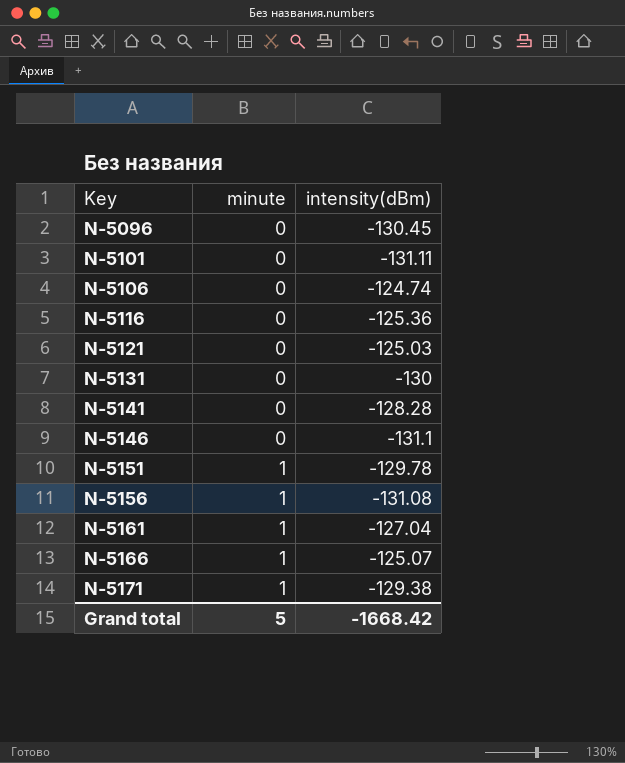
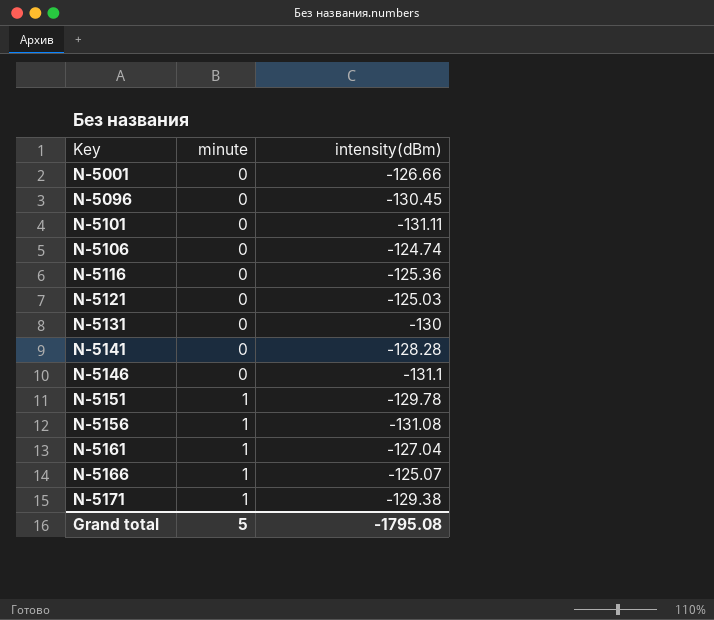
row N-5001: none -> 0 | -126.66
Grand total | intensity(dBm): -1668.42 -> -1795.08

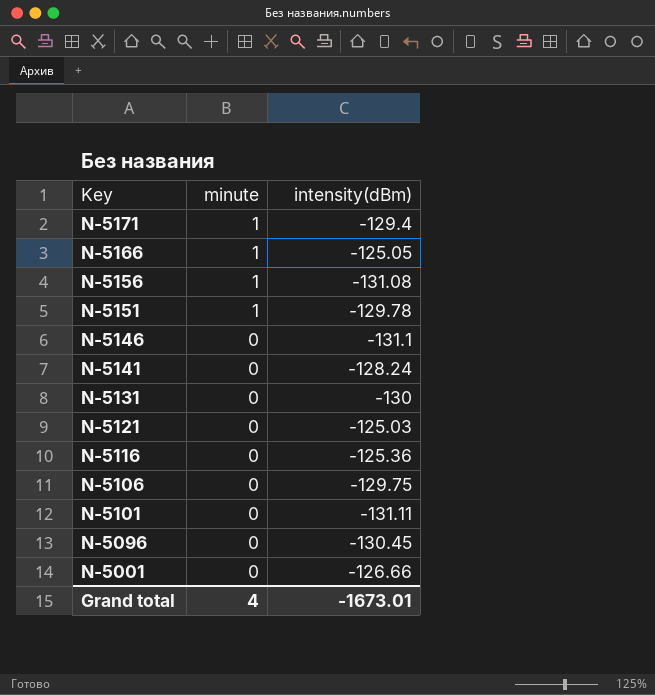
row order: Key ascending -> Key descending
row N-5161: 1 | -127.04 -> none
N-5171 | intensity(dBm): -129.38 -> -129.4
N-5166 | intensity(dBm): -125.07 -> -125.05
N-5141 | intensity(dBm): -128.28 -> -128.24
N-5106 | intensity(dBm): -124.74 -> -129.75
Grand total | minute: 5 -> 4
Grand total | intensity(dBm): -1795.08 -> -1673.01

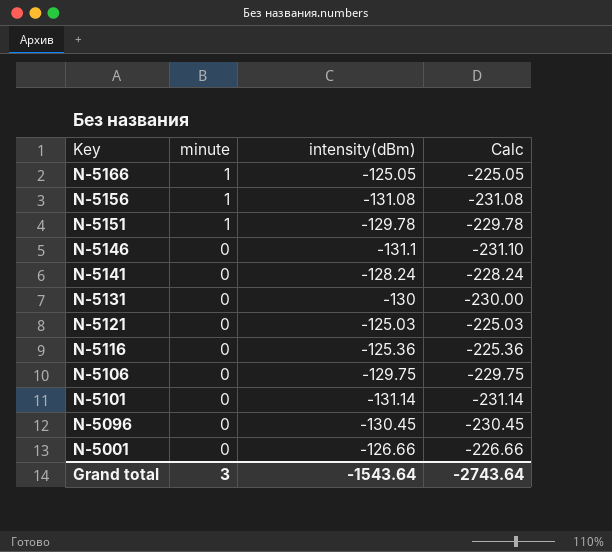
column Calc | formula: none -> [intensity(dBm)] - 100
row N-5171: 1 | -129.4 -> none
N-5101 | intensity(dBm): -131.11 -> -131.14
Grand total | minute: 4 -> 3
Grand total | intensity(dBm): -1673.01 -> -1543.64

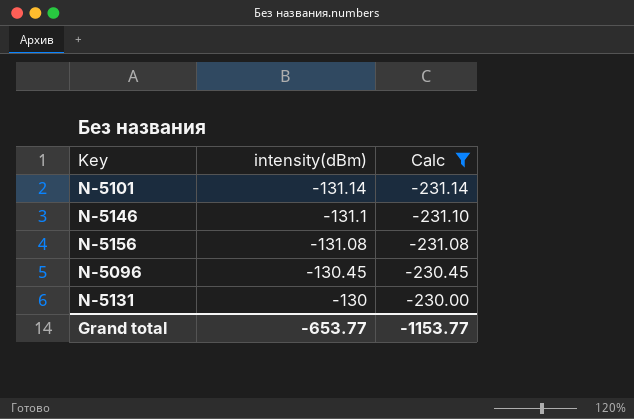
filter: none -> Calc <= -230.00
row order: Key descending -> intensity(dBm) ascending
column minute | position: 2 -> none
Grand total | intensity(dBm): -1543.64 -> -653.77
Grand total | Calc: -2743.64 -> -1153.77

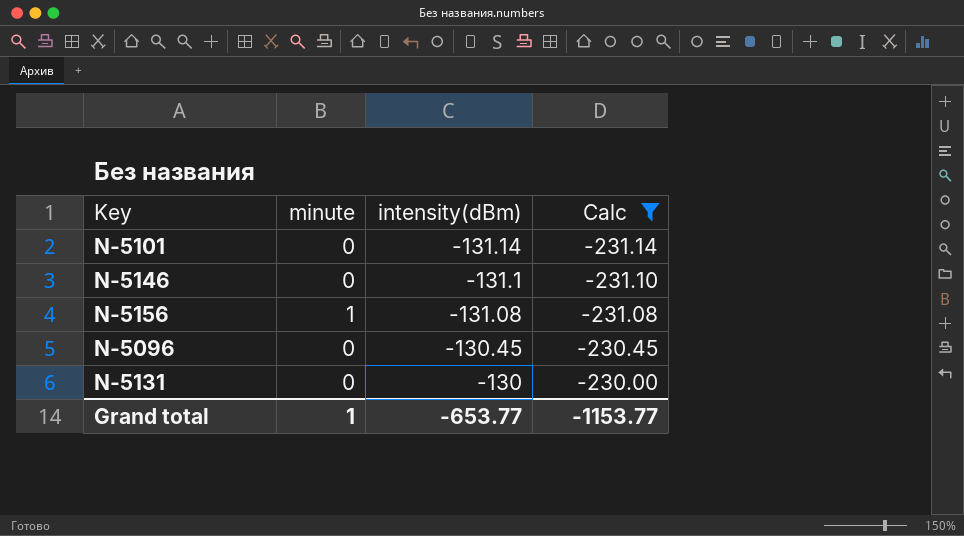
column minute | position: none -> 2

